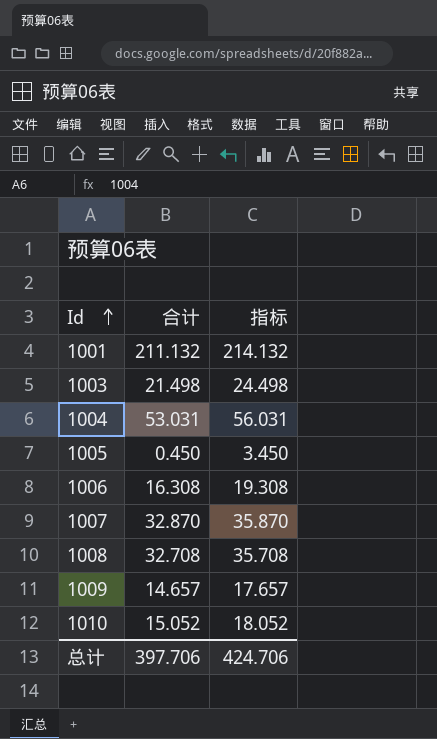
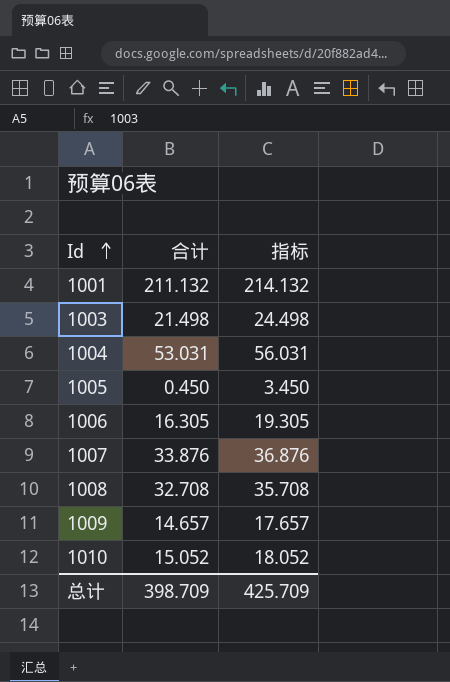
1006 | 合计: 16.308 -> 16.305
1006 | 指标: 19.308 -> 19.305
1007 | 合计: 32.870 -> 33.876
1007 | 指标: 35.870 -> 36.876
总计 | 合计: 397.706 -> 398.709
总计 | 指标: 424.706 -> 425.709

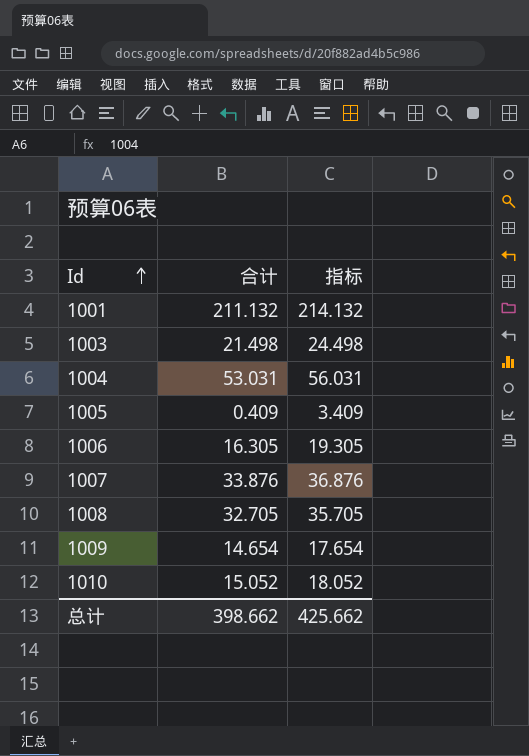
1005 | 合计: 0.450 -> 0.409
1005 | 指标: 3.450 -> 3.409
1008 | 合计: 32.708 -> 32.705
1008 | 指标: 35.708 -> 35.705
1009 | 合计: 14.657 -> 14.654
1009 | 指标: 17.657 -> 17.654
总计 | 合计: 398.709 -> 398.662
总计 | 指标: 425.709 -> 425.662

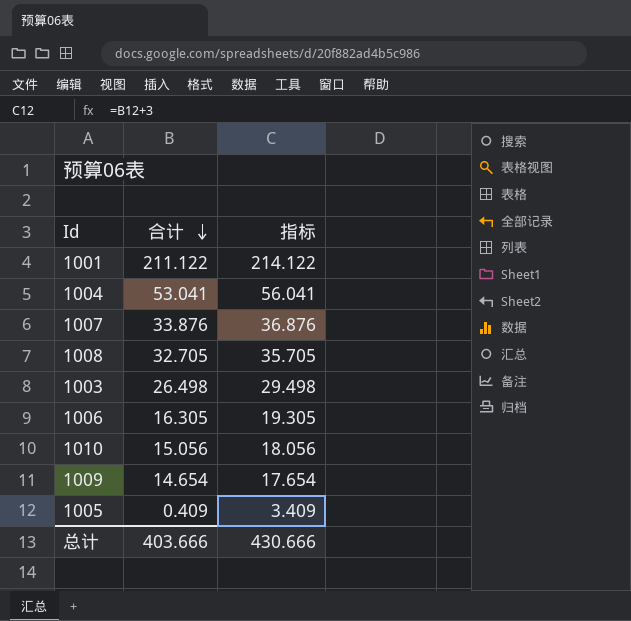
row order: Id ascending -> 合计 descending
1001 | 合计: 211.132 -> 211.122
1001 | 指标: 214.132 -> 214.122
1004 | 合计: 53.031 -> 53.041
1004 | 指标: 56.031 -> 56.041
1003 | 合计: 21.498 -> 26.498
1003 | 指标: 24.498 -> 29.498
1010 | 合计: 15.052 -> 15.056
1010 | 指标: 18.052 -> 18.056
总计 | 合计: 398.662 -> 403.666
总计 | 指标: 425.662 -> 430.666

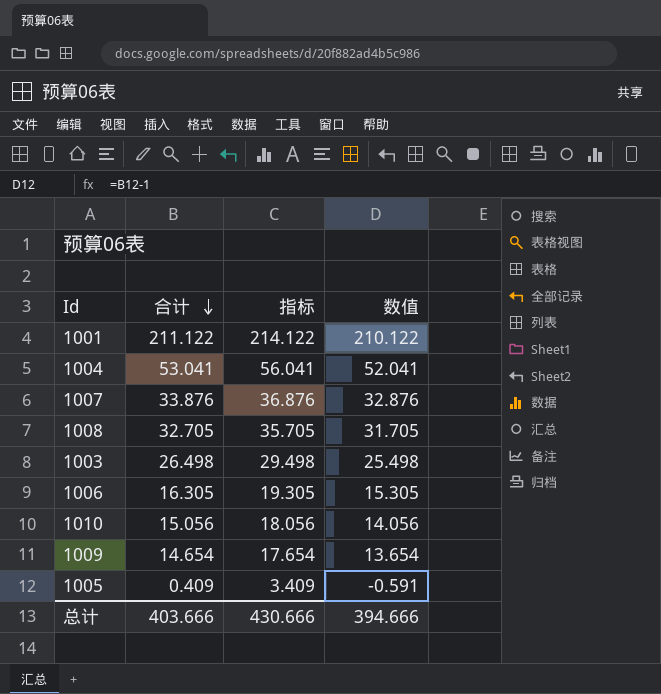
column 数值 | formula: none -> [合计] - 1

